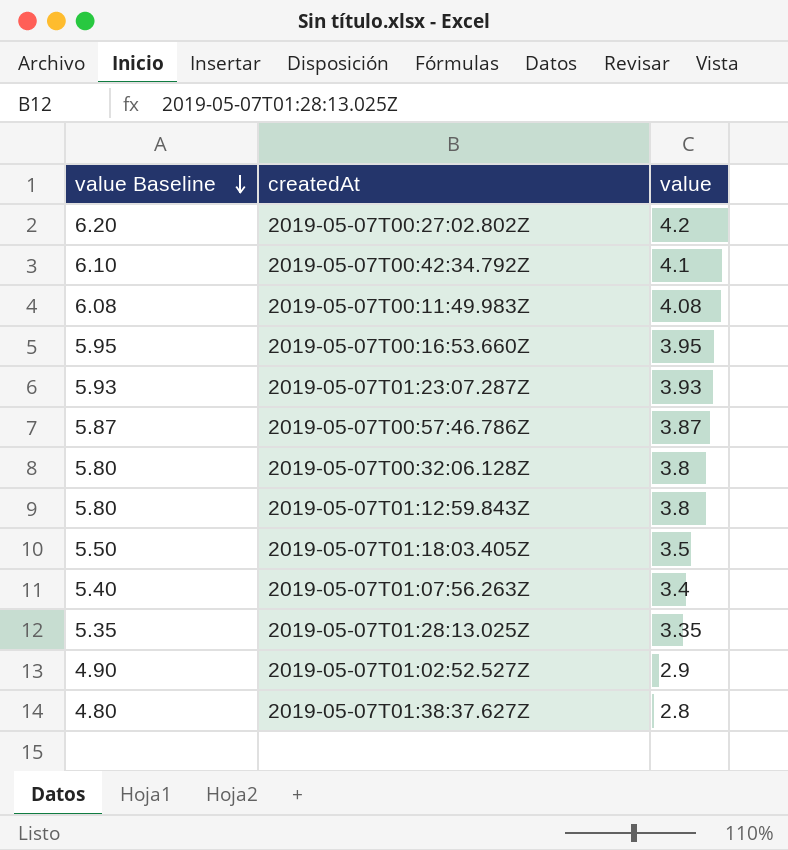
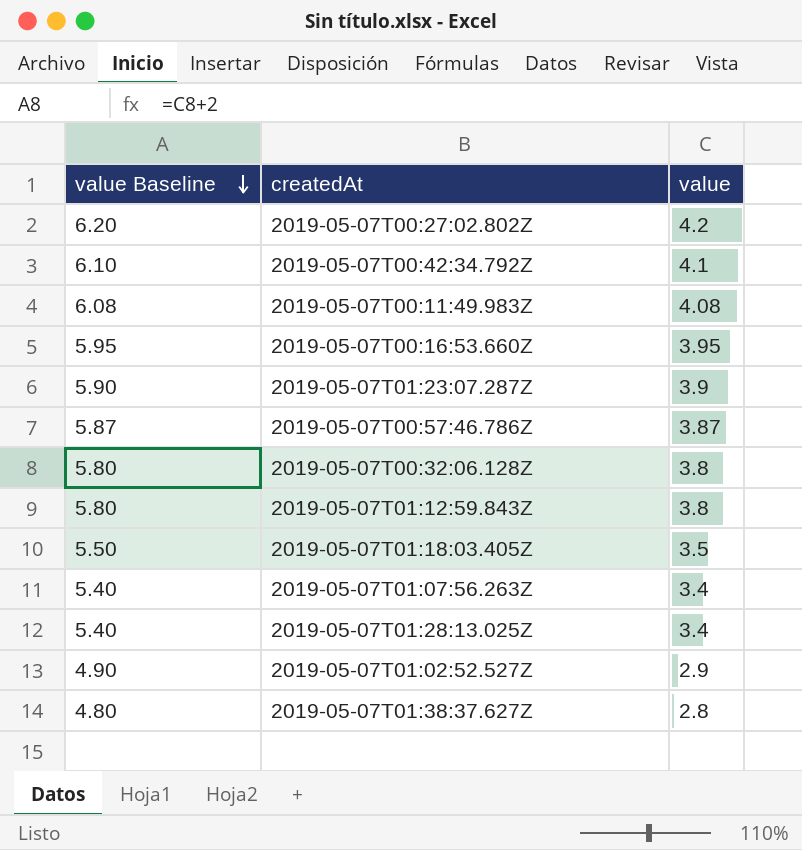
2019-05-07T01:23:07.287Z | value Baseline: 5.93 -> 5.90
2019-05-07T01:23:07.287Z | value: 3.93 -> 3.9
2019-05-07T01:28:13.025Z | value Baseline: 5.35 -> 5.40
2019-05-07T01:28:13.025Z | value: 3.35 -> 3.4

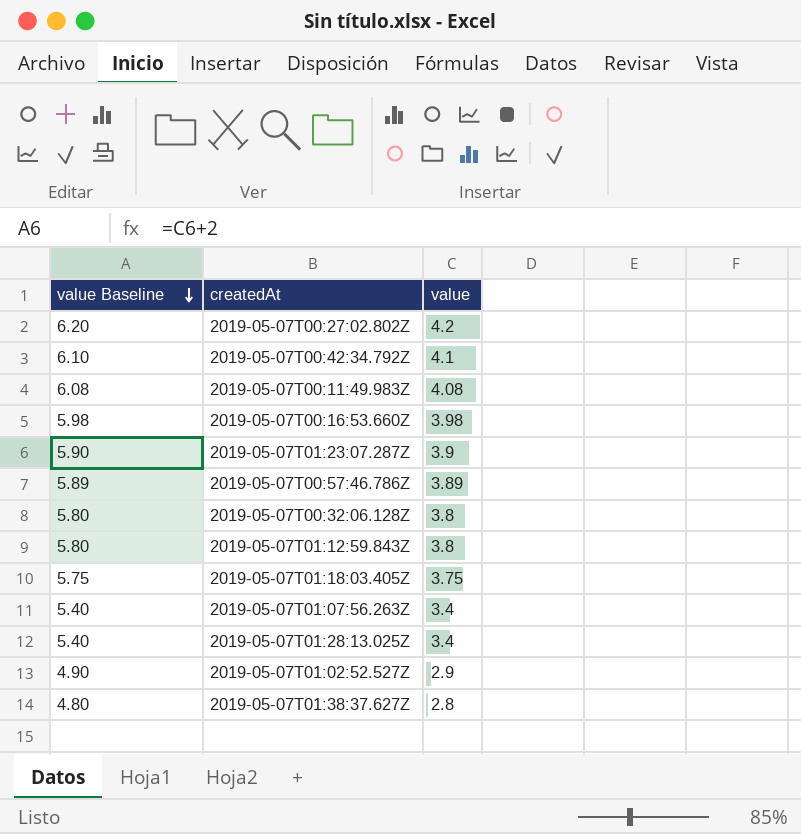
2019-05-07T00:16:53.660Z | value Baseline: 5.95 -> 5.98
2019-05-07T00:16:53.660Z | value: 3.95 -> 3.98
2019-05-07T00:57:46.786Z | value Baseline: 5.87 -> 5.89
2019-05-07T00:57:46.786Z | value: 3.87 -> 3.89
2019-05-07T01:18:03.405Z | value Baseline: 5.50 -> 5.75
2019-05-07T01:18:03.405Z | value: 3.5 -> 3.75

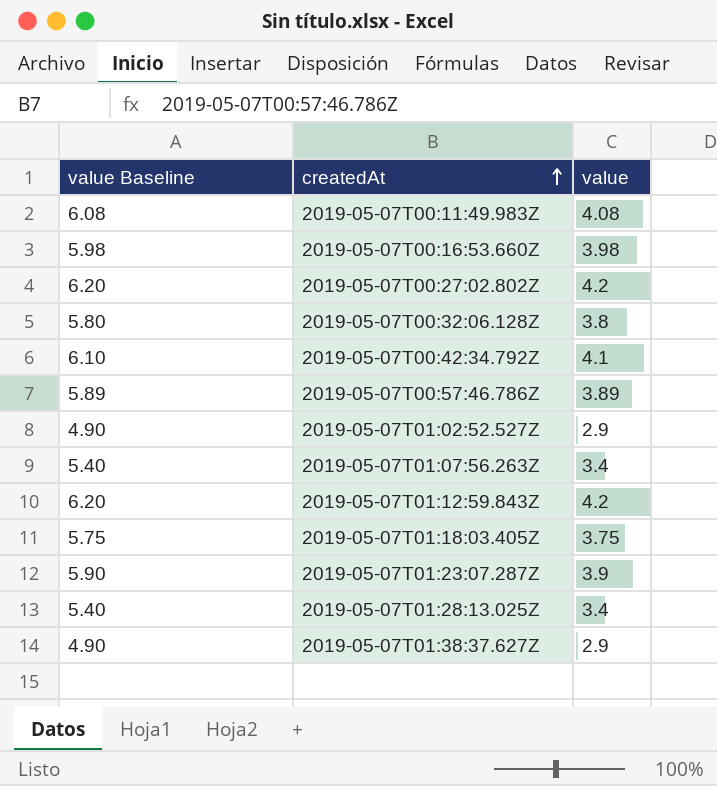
row order: value Baseline descending -> createdAt ascending
2019-05-07T01:12:59.843Z | value Baseline: 5.80 -> 6.20
2019-05-07T01:12:59.843Z | value: 3.8 -> 4.2
2019-05-07T01:38:37.627Z | value Baseline: 4.80 -> 4.90
2019-05-07T01:38:37.627Z | value: 2.8 -> 2.9

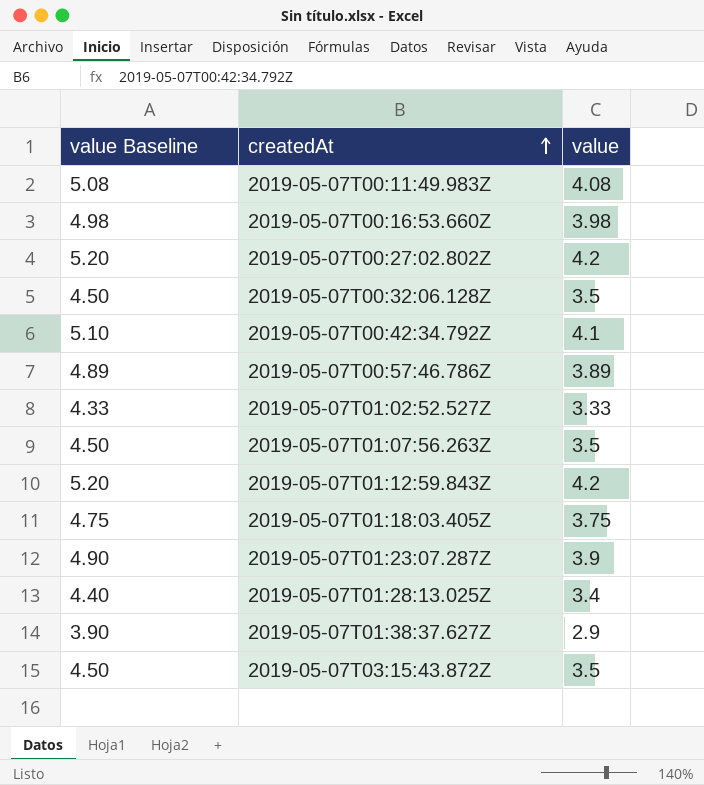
column value Baseline | formula: [value] + 2 -> [value] + 1
2019-05-07T00:32:06.128Z | value: 3.8 -> 3.5
2019-05-07T01:02:52.527Z | value: 2.9 -> 3.33
2019-05-07T01:07:56.263Z | value: 3.4 -> 3.5
row 2019-05-07T03:15:43.872Z: none -> 4.50 | 3.5

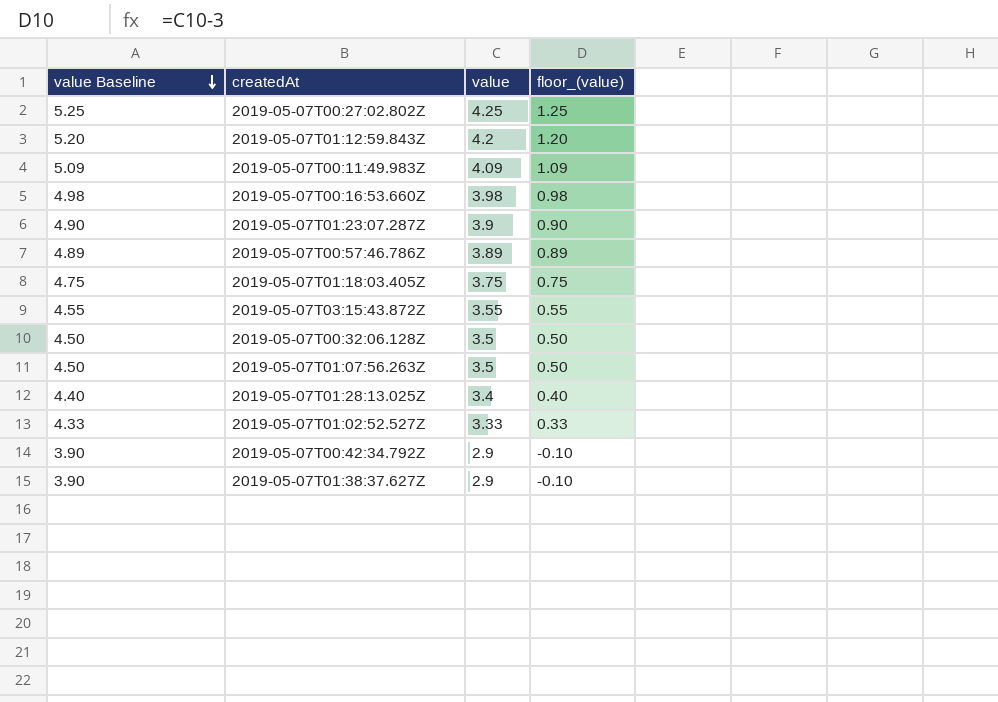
row order: createdAt ascending -> value Baseline descending
column floor_(value) | formula: none -> [value] - 3
2019-05-07T00:27:02.802Z | value Baseline: 5.20 -> 5.25
2019-05-07T00:27:02.802Z | value: 4.2 -> 4.25
2019-05-07T00:11:49.983Z | value Baseline: 5.08 -> 5.09
2019-05-07T00:11:49.983Z | value: 4.08 -> 4.09
2019-05-07T03:15:43.872Z | value Baseline: 4.50 -> 4.55
2019-05-07T03:15:43.872Z | value: 3.5 -> 3.55
2019-05-07T00:42:34.792Z | value Baseline: 5.10 -> 3.90
2019-05-07T00:42:34.792Z | value: 4.1 -> 2.9

